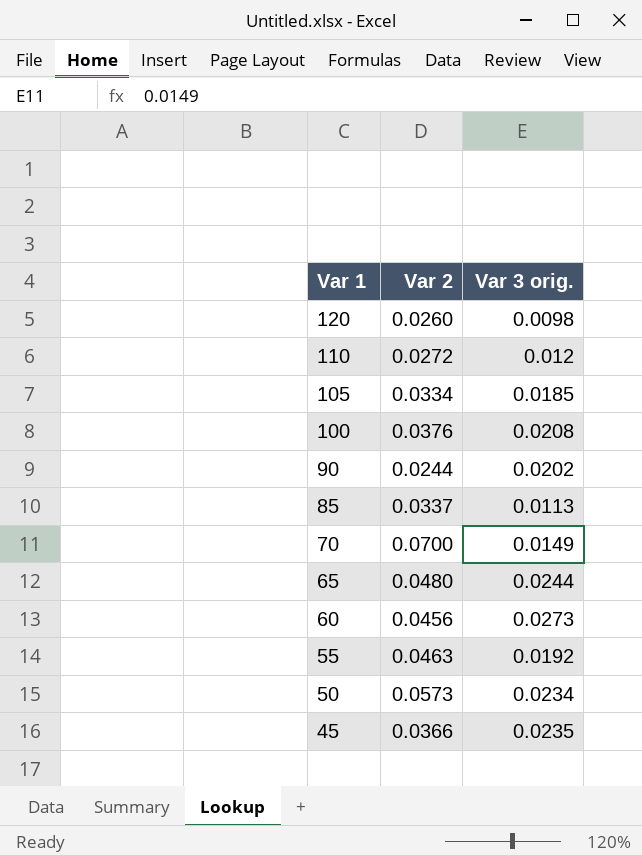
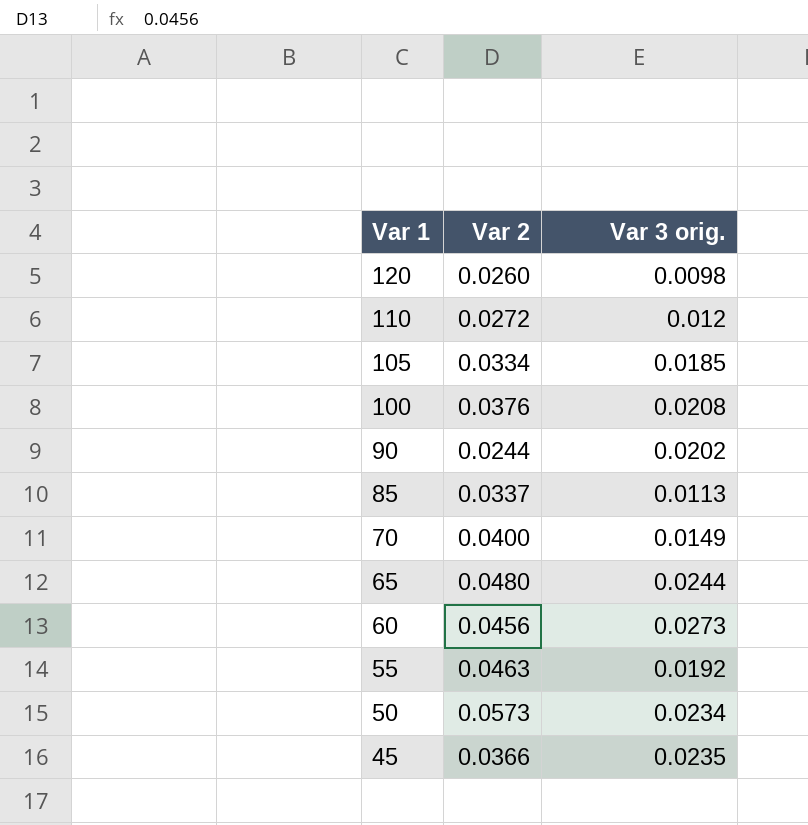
70 | Var 2: 0.0700 -> 0.0400

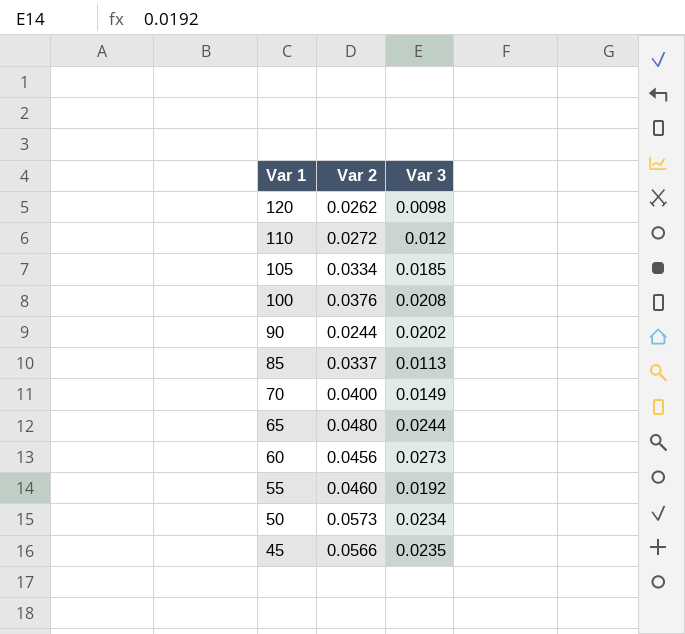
column name: Var 3 orig. -> Var 3
120 | Var 2: 0.0260 -> 0.0262
55 | Var 2: 0.0463 -> 0.0460
45 | Var 2: 0.0366 -> 0.0566

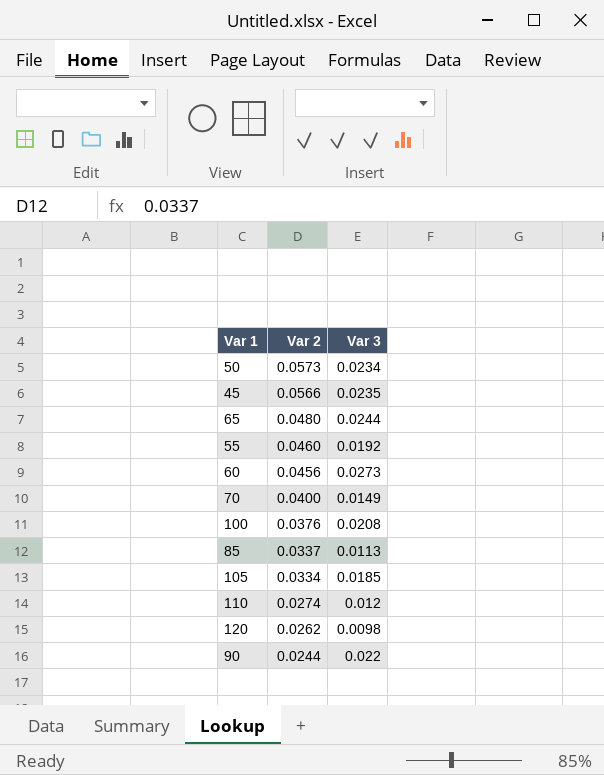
row order: Var 1 descending -> Var 2 descending
110 | Var 2: 0.0272 -> 0.0274
90 | Var 3: 0.0202 -> 0.022

